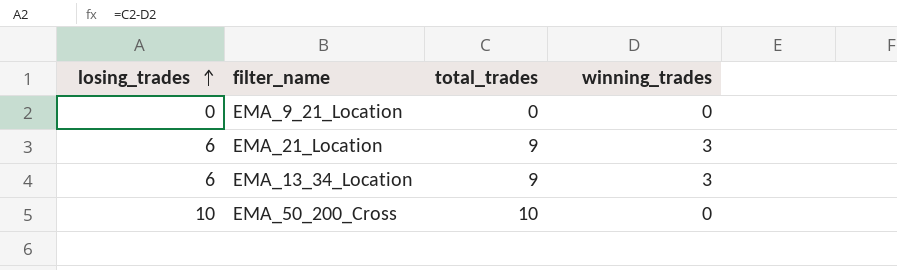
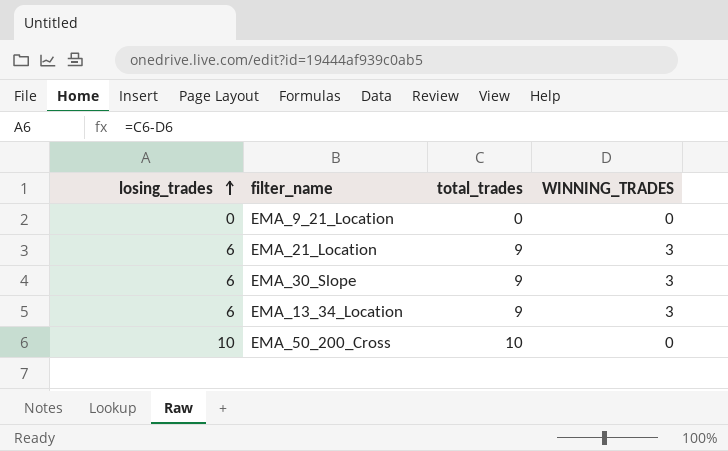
column name: winning_trades -> WINNING_TRADES
row EMA_30_Slope: none -> 6 | 9 | 3

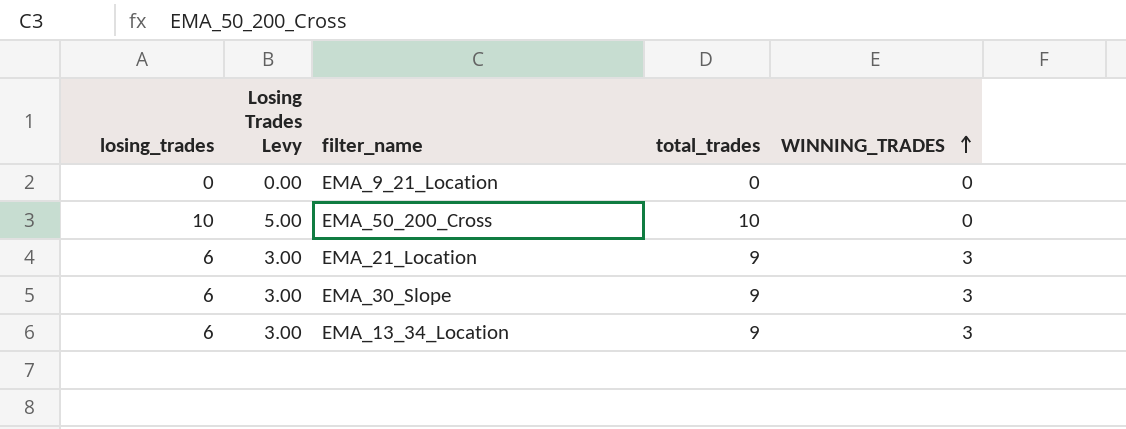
row order: losing_trades ascending -> WINNING_TRADES ascending
column Losing Trades Levy | formula: none -> [losing_trades] * 0.5

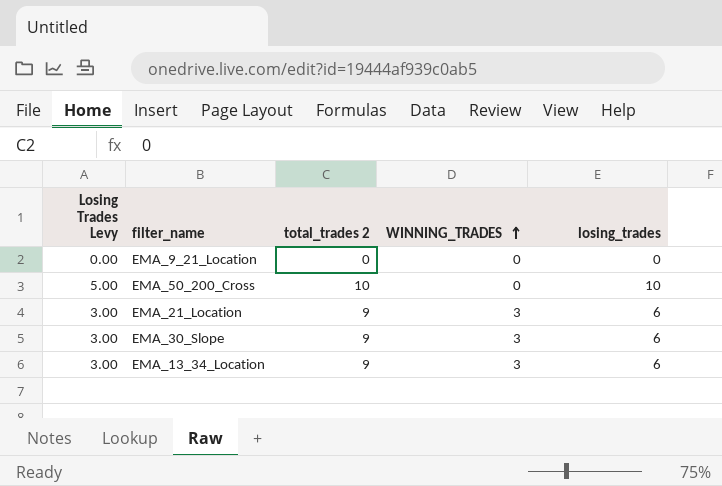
column name: total_trades -> total_trades 2
column losing_trades | position: 1 -> 5

